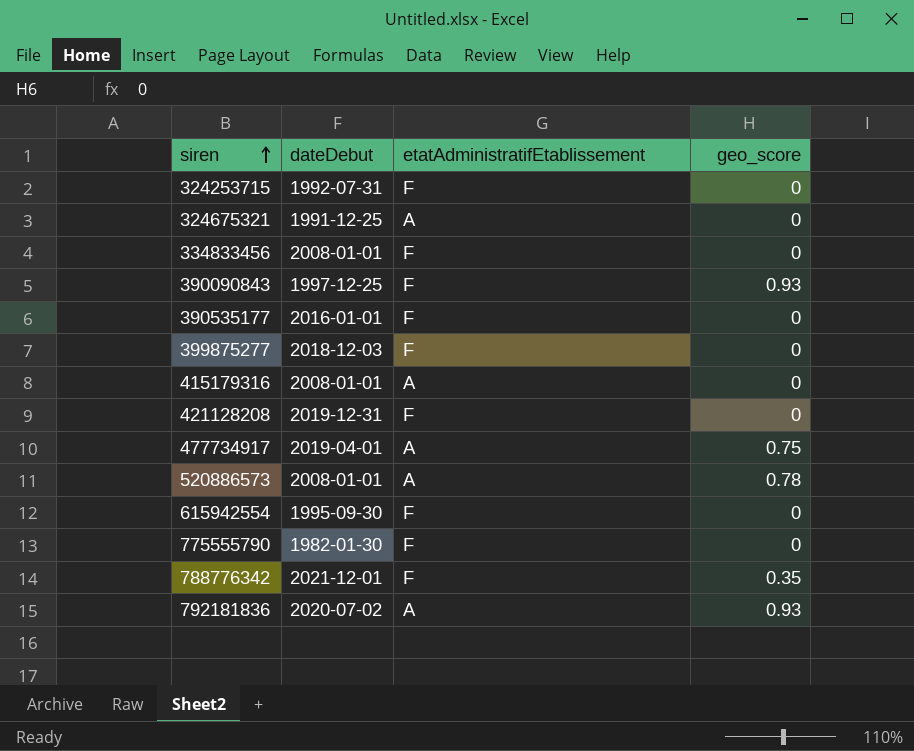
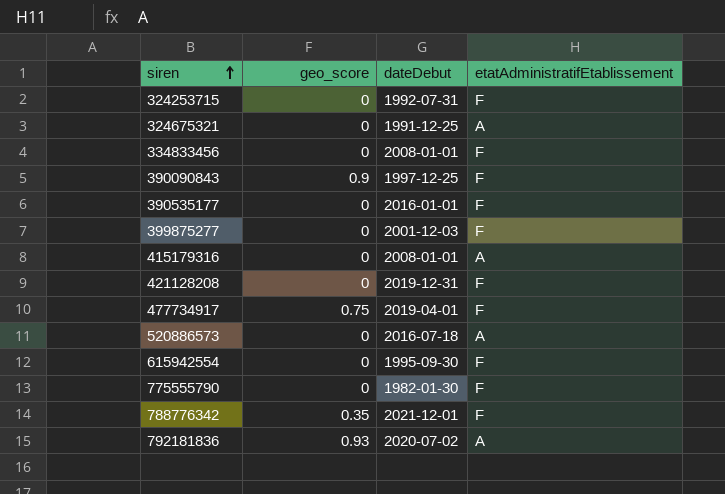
column geo_score | position: 4 -> 2
390090843 | geo_score: 0.93 -> 0.9
399875277 | dateDebut: 2018-12-03 -> 2001-12-03
477734917 | etatAdministratifEtablissement: A -> F
520886573 | geo_score: 0.78 -> 0
520886573 | dateDebut: 2008-01-01 -> 2016-07-18

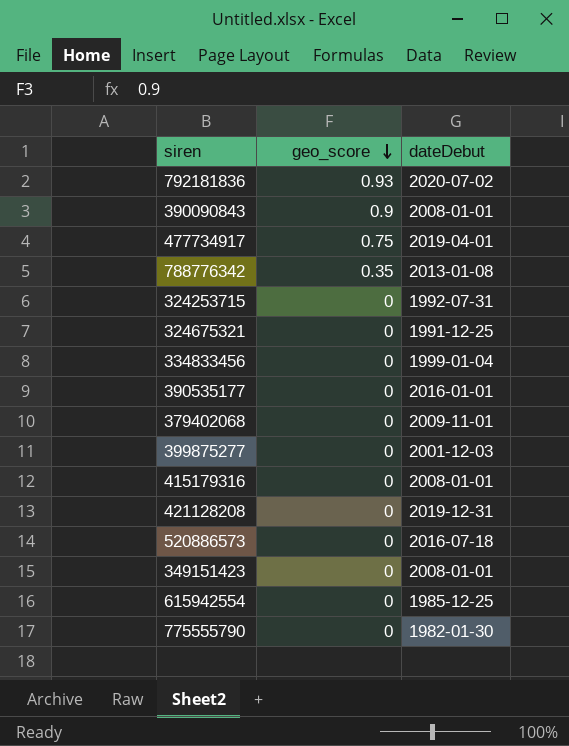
row order: siren ascending -> geo_score descending
column etatAdministratifEtablissement | position: 4 -> none
390090843 | dateDebut: 1997-12-25 -> 2008-01-01
788776342 | dateDebut: 2021-12-01 -> 2013-01-08
334833456 | dateDebut: 2008-01-01 -> 1999-01-04
row 379402068: none -> 0 | 2009-11-01
row 349151423: none -> 0 | 2008-01-01
615942554 | dateDebut: 1995-09-30 -> 1985-12-25

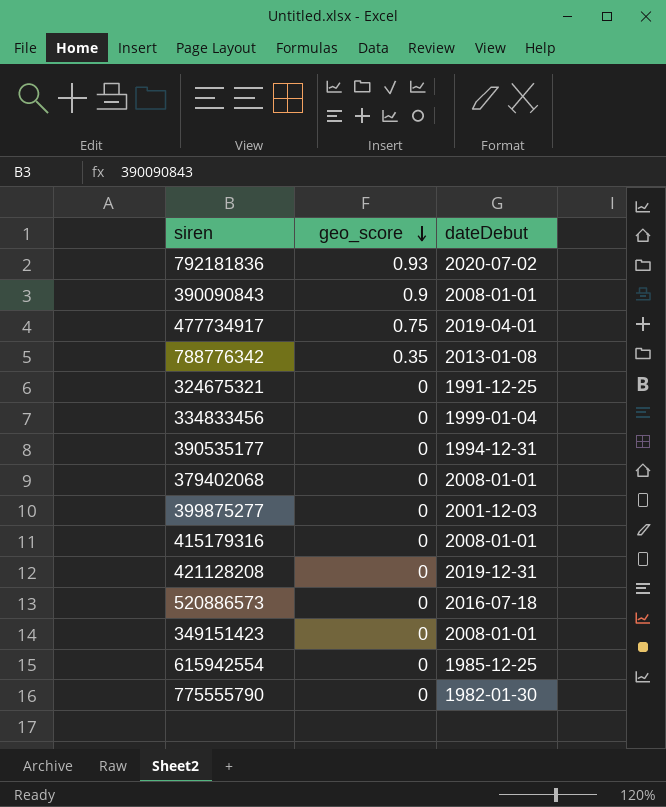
row 324253715: 0 | 1992-07-31 -> none
390535177 | dateDebut: 2016-01-01 -> 1994-12-31
379402068 | dateDebut: 2009-11-01 -> 2008-01-01

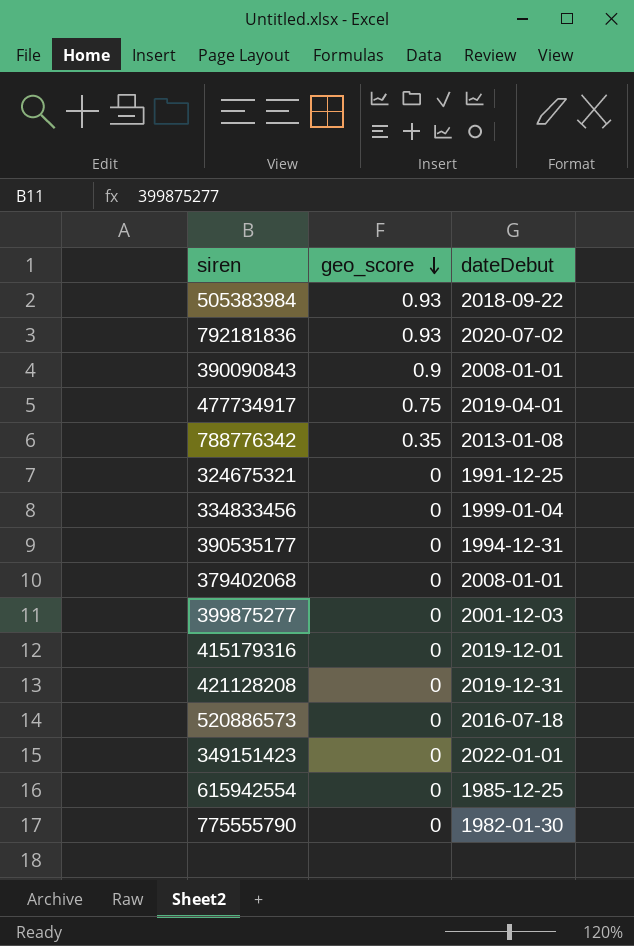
row 505383984: none -> 0.93 | 2018-09-22
415179316 | dateDebut: 2008-01-01 -> 2019-12-01
349151423 | dateDebut: 2008-01-01 -> 2022-01-01

